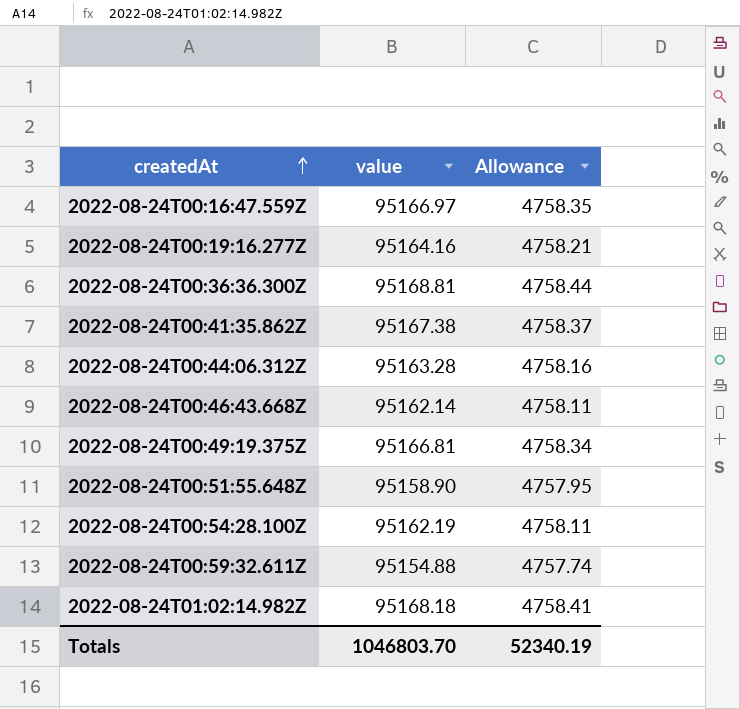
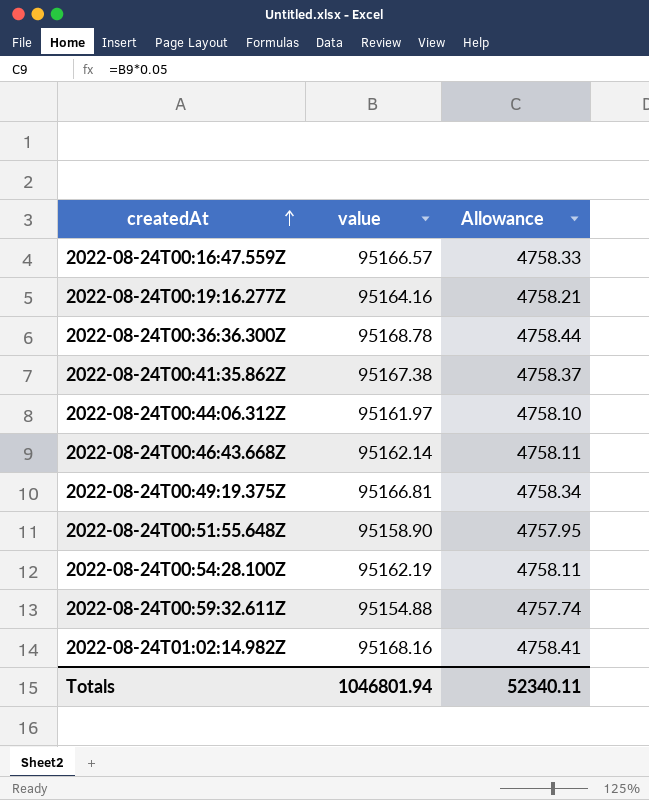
2022-08-24T00:16:47.559Z | value: 95166.97 -> 95166.57
2022-08-24T00:16:47.559Z | Allowance: 4758.35 -> 4758.33
2022-08-24T00:36:36.300Z | value: 95168.81 -> 95168.78
2022-08-24T00:44:06.312Z | value: 95163.28 -> 95161.97
2022-08-24T00:44:06.312Z | Allowance: 4758.16 -> 4758.10
2022-08-24T01:02:14.982Z | value: 95168.18 -> 95168.16
Totals | value: 1046803.70 -> 1046801.94
Totals | Allowance: 52340.19 -> 52340.11

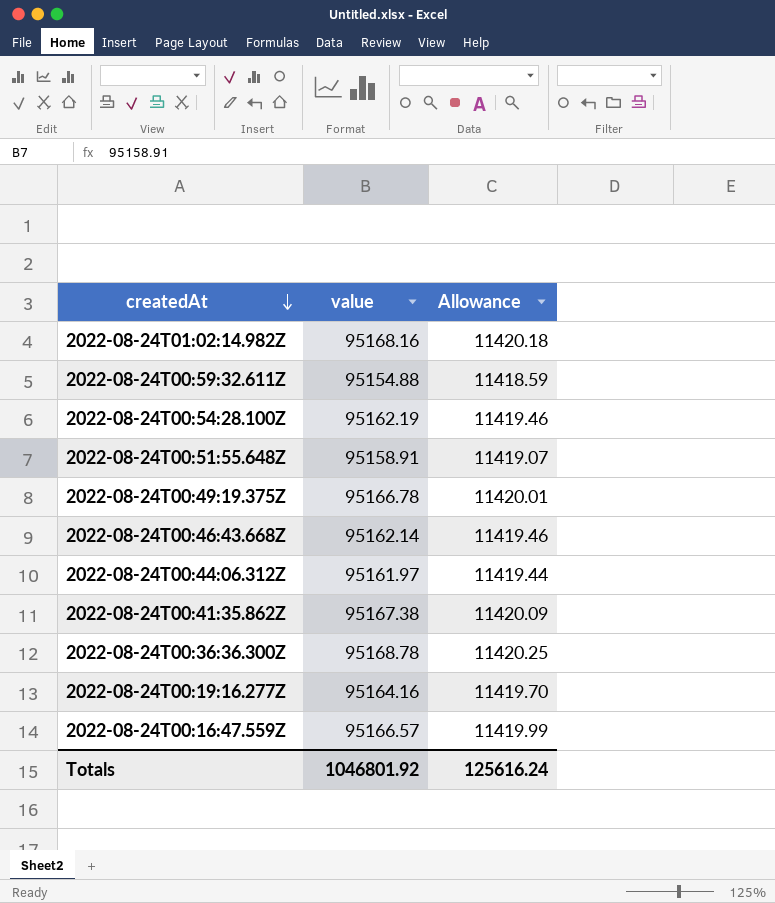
row order: createdAt ascending -> createdAt descending
column Allowance | formula: [value] * 0.05 -> [value] * 0.12
2022-08-24T00:51:55.648Z | value: 95158.90 -> 95158.91
2022-08-24T00:49:19.375Z | value: 95166.81 -> 95166.78
Totals | value: 1046801.94 -> 1046801.92
Totals | Allowance: 52340.11 -> 125616.24

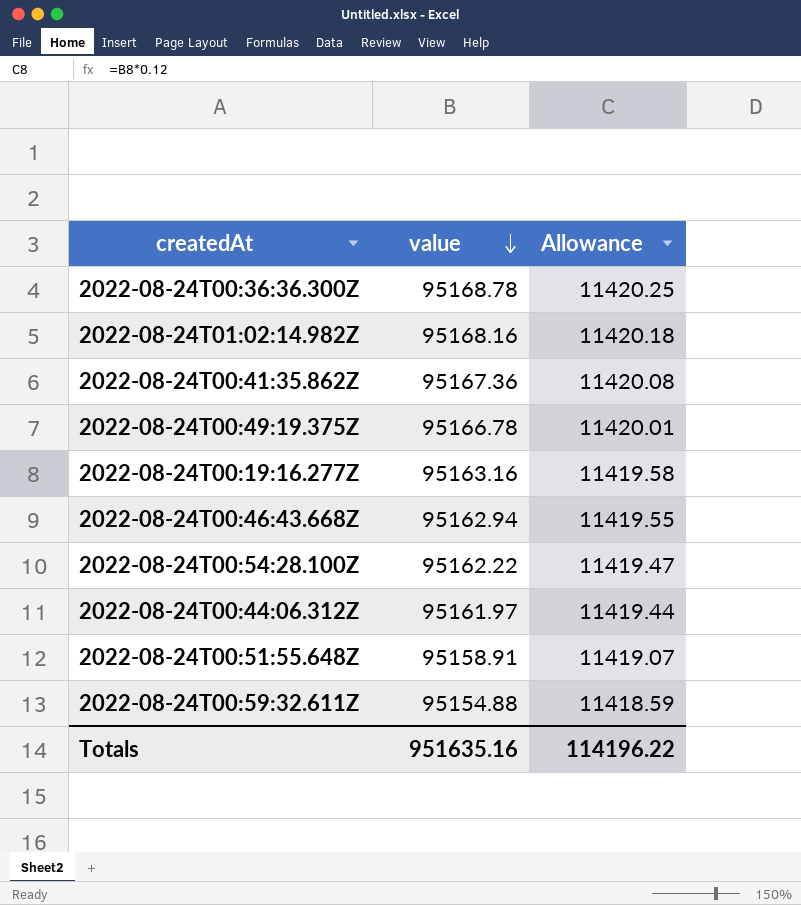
row order: createdAt descending -> value descending
row 2022-08-24T00:16:47.559Z: 95166.57 | 11419.99 -> none
2022-08-24T00:41:35.862Z | value: 95167.38 -> 95167.36
2022-08-24T00:41:35.862Z | Allowance: 11420.09 -> 11420.08
2022-08-24T00:19:16.277Z | value: 95164.16 -> 95163.16
2022-08-24T00:19:16.277Z | Allowance: 11419.70 -> 11419.58
2022-08-24T00:46:43.668Z | value: 95162.14 -> 95162.94
2022-08-24T00:46:43.668Z | Allowance: 11419.46 -> 11419.55
2022-08-24T00:54:28.100Z | value: 95162.19 -> 95162.22
2022-08-24T00:54:28.100Z | Allowance: 11419.46 -> 11419.47
Totals | value: 1046801.92 -> 951635.16
Totals | Allowance: 125616.24 -> 114196.22

